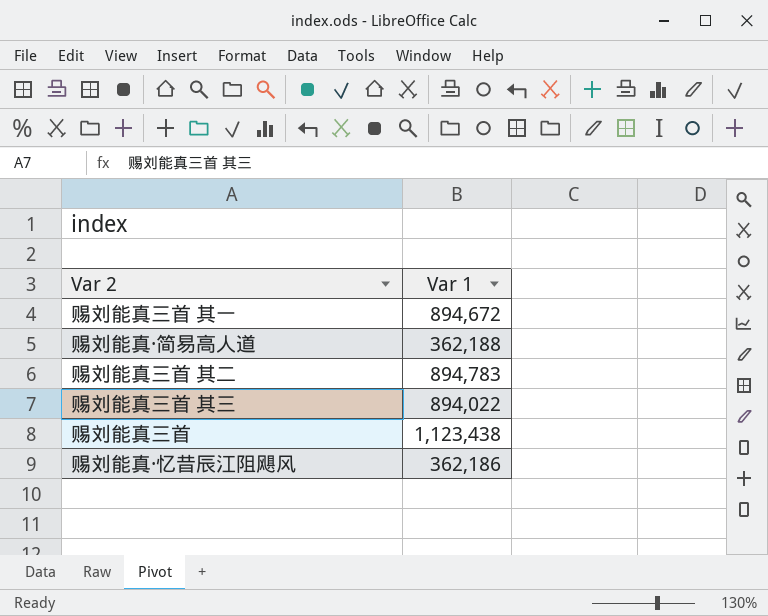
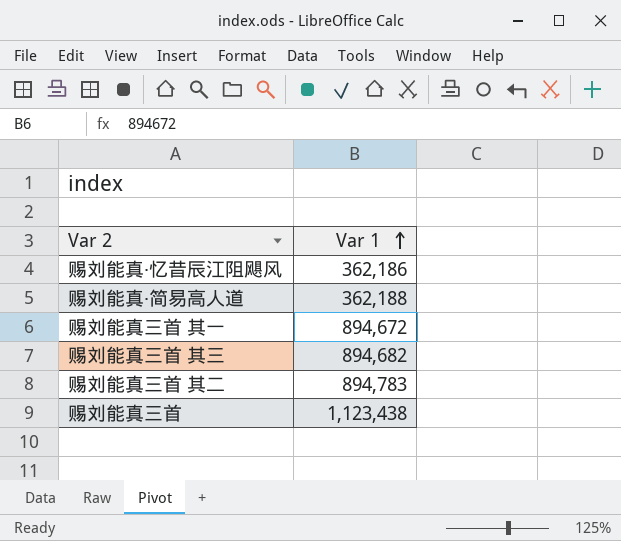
row order: none -> Var 1 ascending
赐刘能真三首 其三 | Var 1: 894,022 -> 894,682

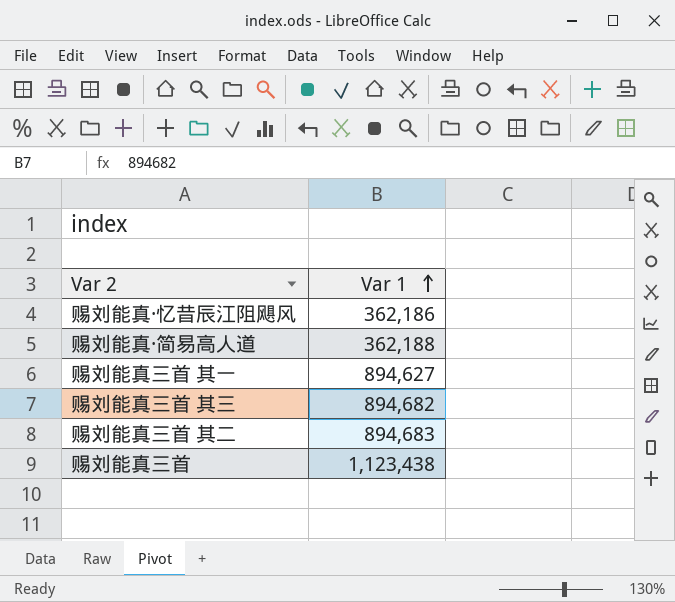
赐刘能真三首 其一 | Var 1: 894,672 -> 894,627
赐刘能真三首 其二 | Var 1: 894,783 -> 894,683

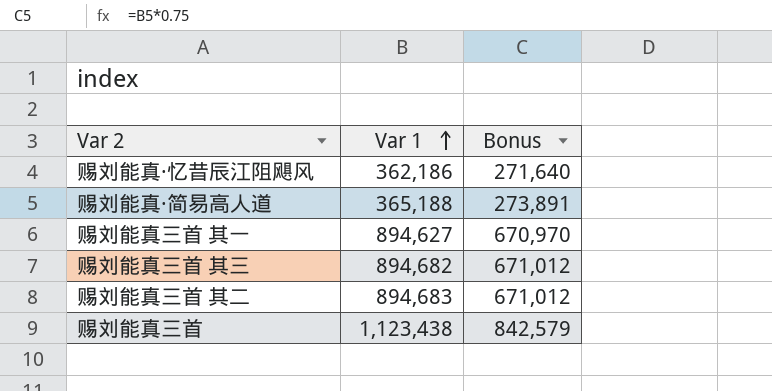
column Bonus | formula: none -> [Var 1] * 0.75
赐刘能真·简易高人道 | Var 1: 362,188 -> 365,188

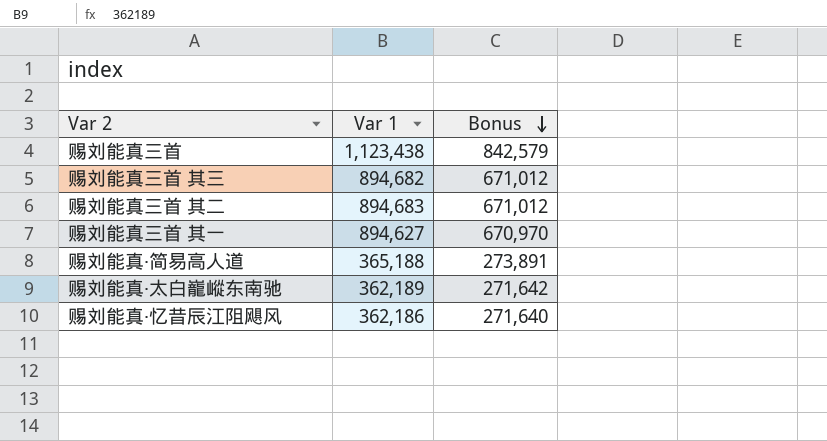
row order: Var 1 ascending -> Bonus descending
row 赐刘能真·太白巃嵷东南驰: none -> 362,189 | 271,642

